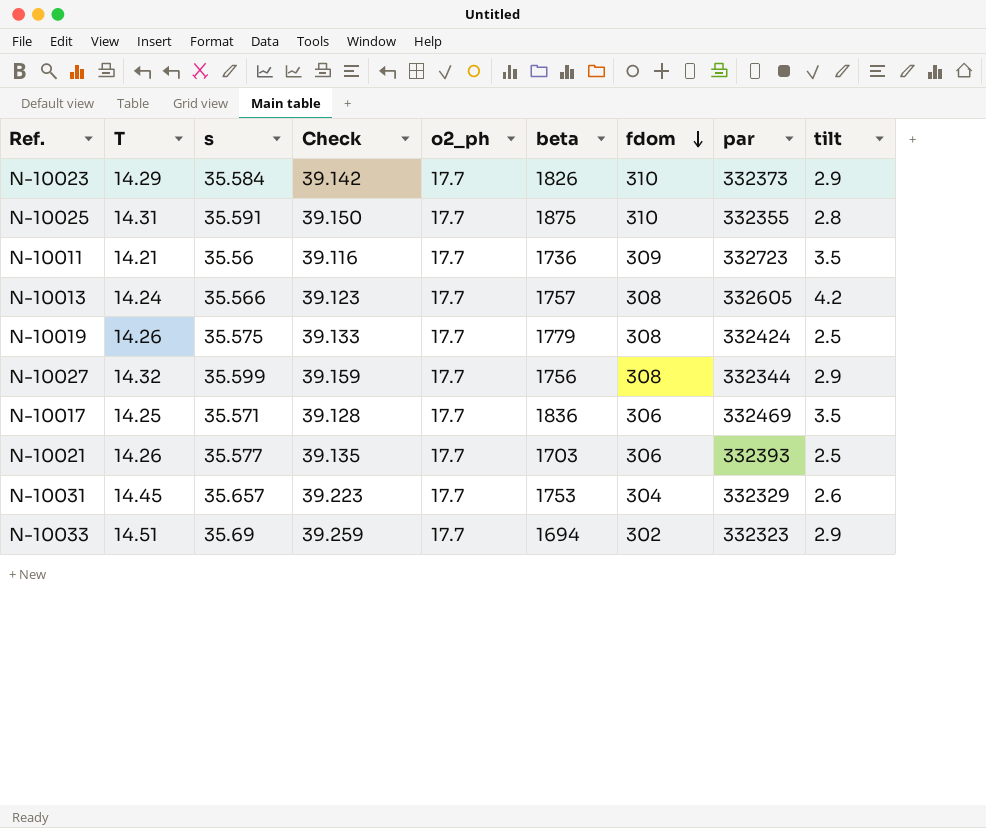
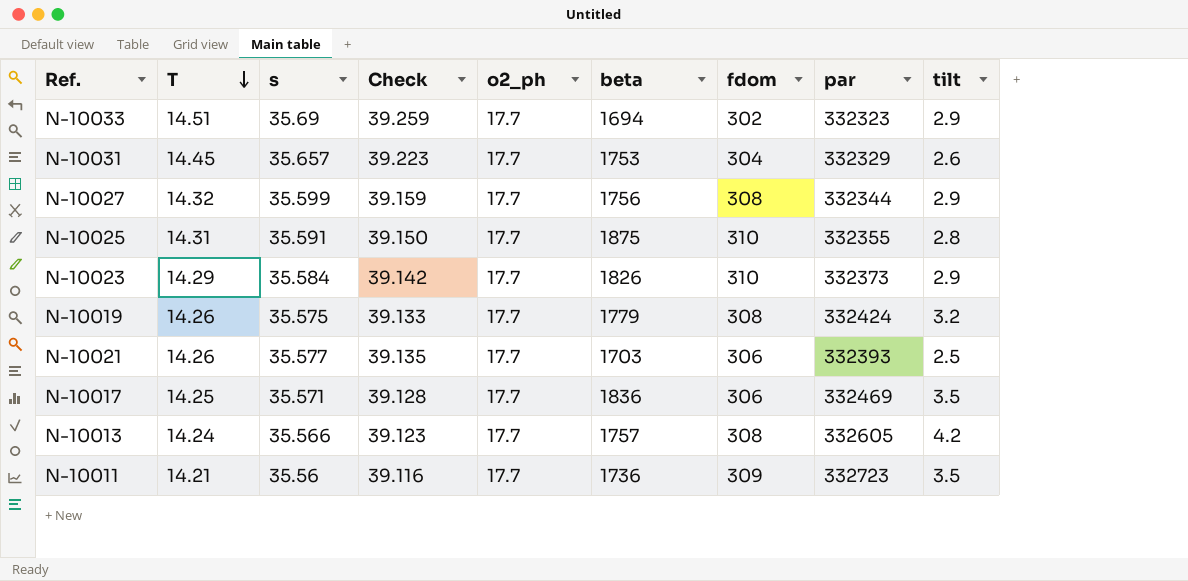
row order: fdom descending -> T descending
N-10019 | tilt: 2.5 -> 3.2

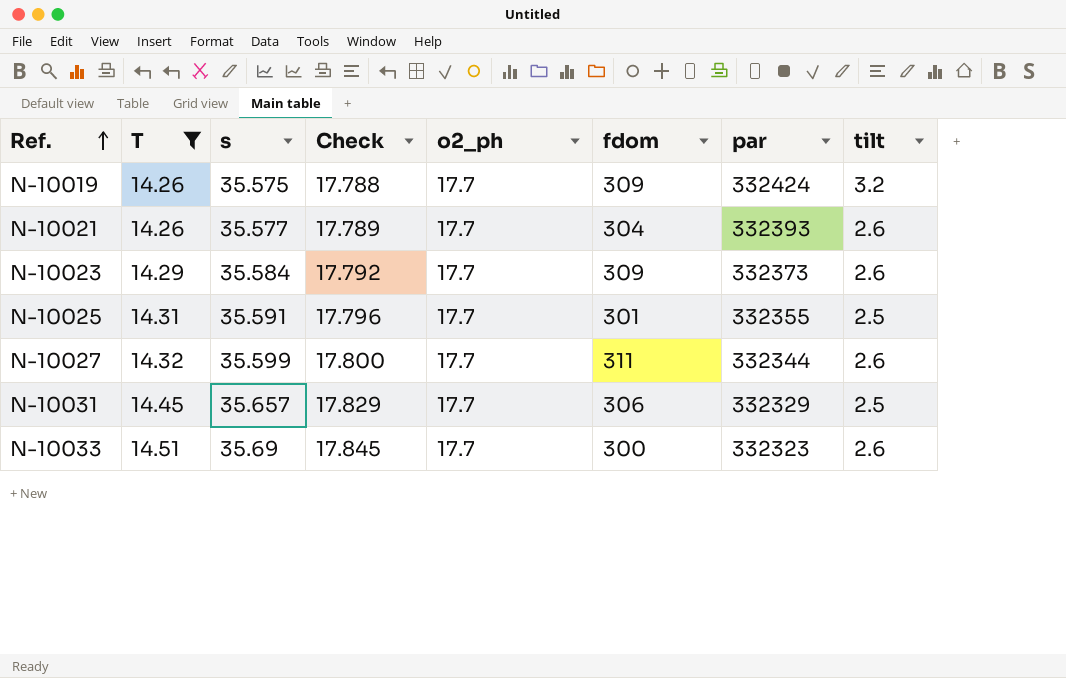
filter: none -> T >= 14.26
row order: T descending -> Ref. ascending
column beta | position: 6 -> none
column Check | formula: [s] * 1.1 -> [s] * 0.5
N-10019 | fdom: 308 -> 309
N-10021 | fdom: 306 -> 304
N-10021 | tilt: 2.5 -> 2.6
N-10023 | fdom: 310 -> 309
N-10023 | tilt: 2.9 -> 2.6
N-10025 | fdom: 310 -> 301
N-10025 | tilt: 2.8 -> 2.5
N-10027 | fdom: 308 -> 311
N-10027 | tilt: 2.9 -> 2.6
N-10031 | fdom: 304 -> 306
N-10031 | tilt: 2.6 -> 2.5
N-10033 | fdom: 302 -> 300
N-10033 | tilt: 2.9 -> 2.6

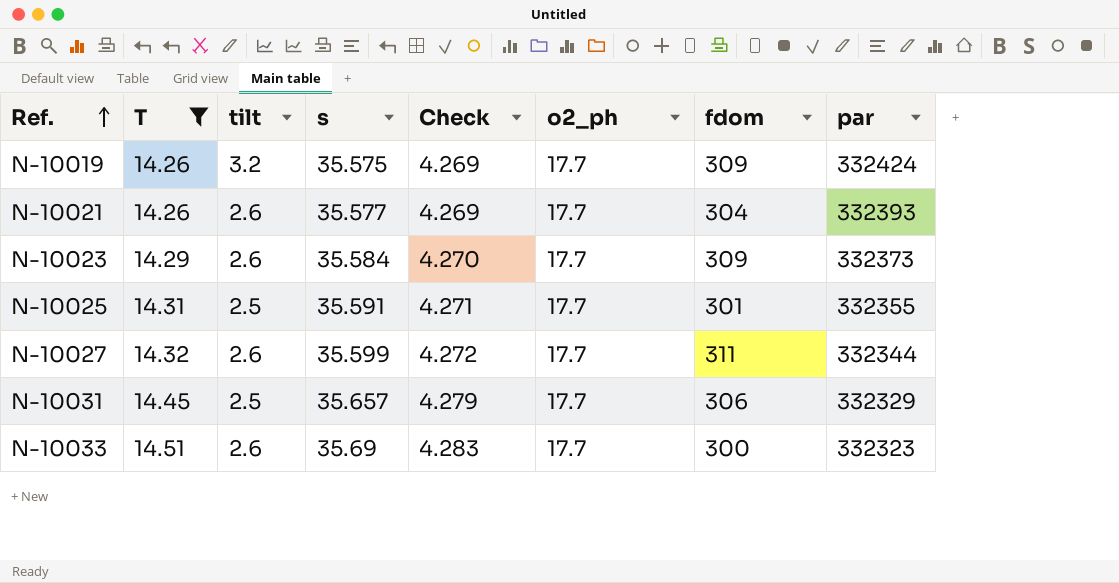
column tilt | position: 8 -> 3
column Check | formula: [s] * 0.5 -> [s] * 0.12

